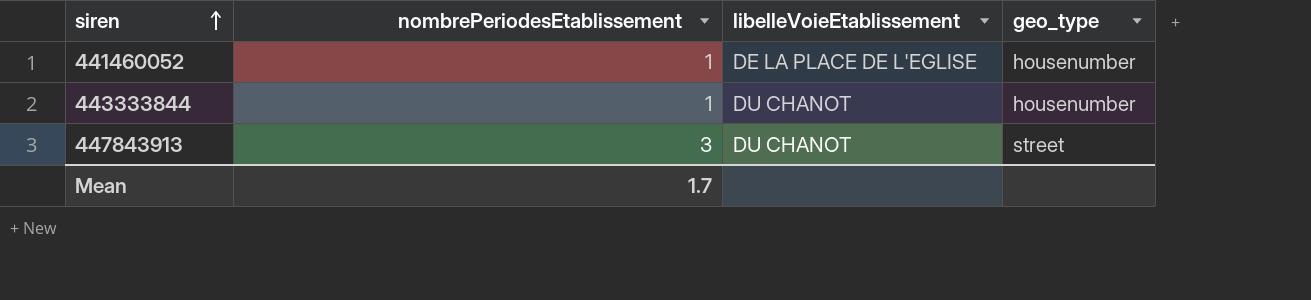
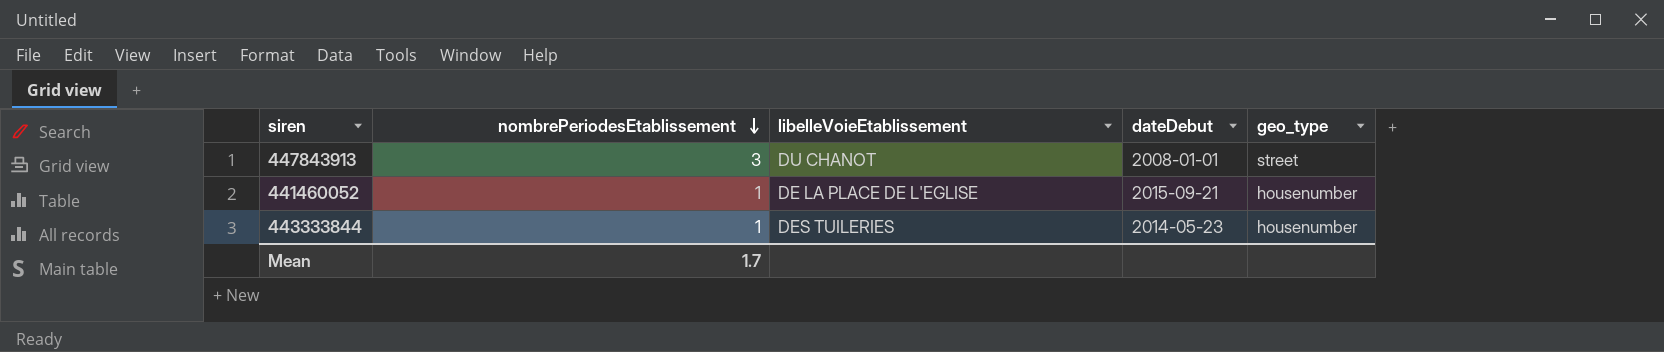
row order: siren ascending -> nombrePeriodesEtablissement descending
column dateDebut | position: none -> 4
443333844 | libelleVoieEtablissement: DU CHANOT -> DES TUILERIES

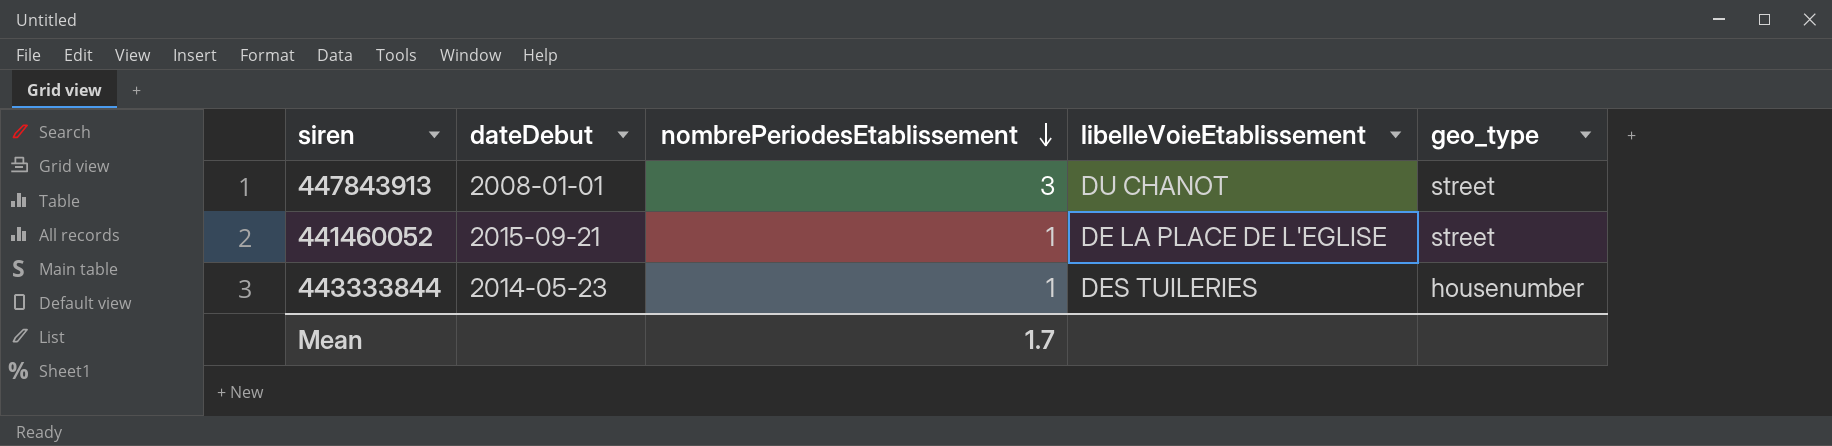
column dateDebut | position: 4 -> 2
441460052 | geo_type: housenumber -> street

